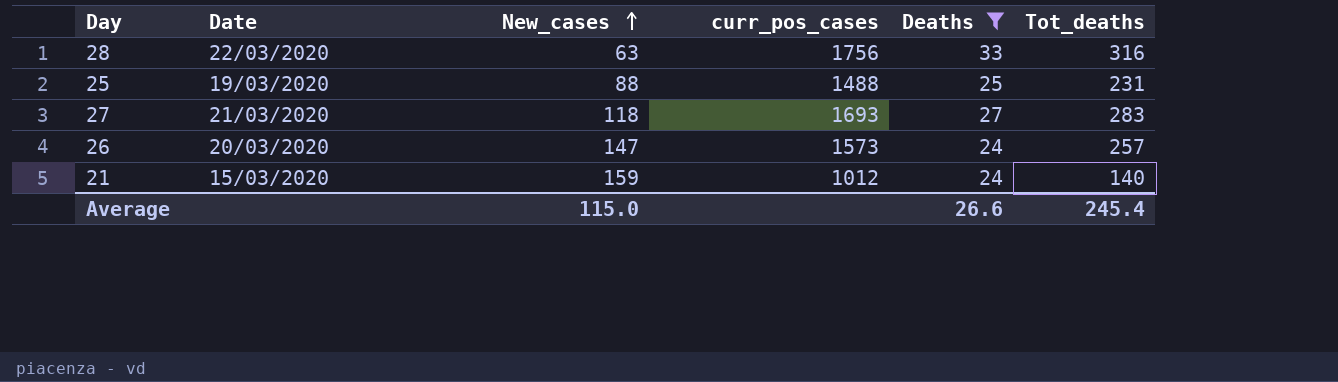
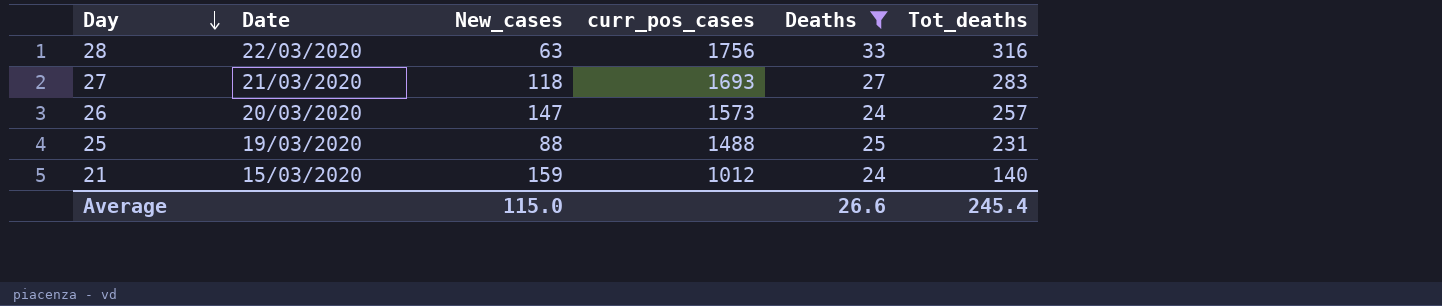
row order: New_cases ascending -> Day descending

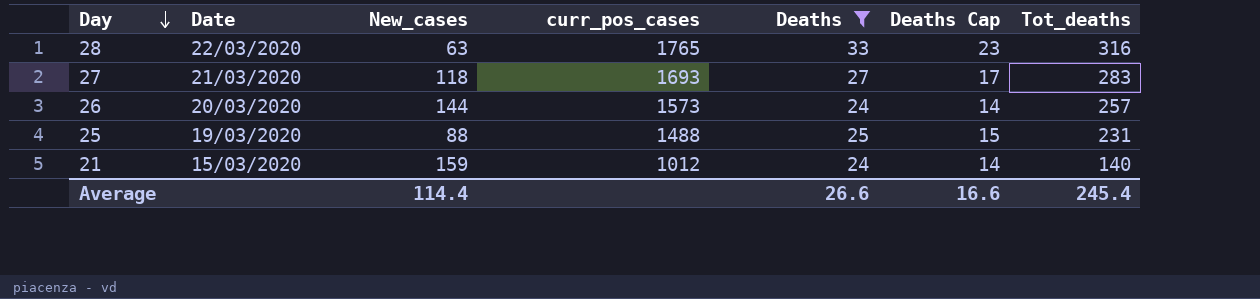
column Deaths Cap | formula: none -> [Deaths] - 10
28 | curr_pos_cases: 1756 -> 1765
26 | New_cases: 147 -> 144
Average | New_cases: 115.0 -> 114.4

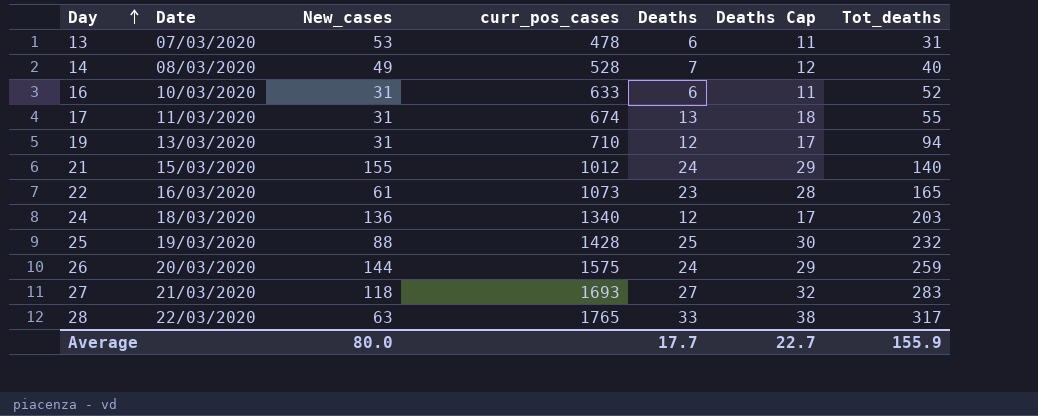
filter: Deaths >= 24 -> none
row order: Day descending -> Day ascending
column Deaths Cap | formula: [Deaths] - 10 -> [Deaths] + 5
21 | New_cases: 159 -> 155
25 | curr_pos_cases: 1488 -> 1428
25 | Tot_deaths: 231 -> 232
26 | curr_pos_cases: 1573 -> 1575
26 | Tot_deaths: 257 -> 259
28 | Tot_deaths: 316 -> 317
Average | New_cases: 114.4 -> 80.0
Average | Deaths: 26.6 -> 17.7
Average | Deaths Cap: 16.6 -> 22.7
Average | Tot_deaths: 245.4 -> 155.9

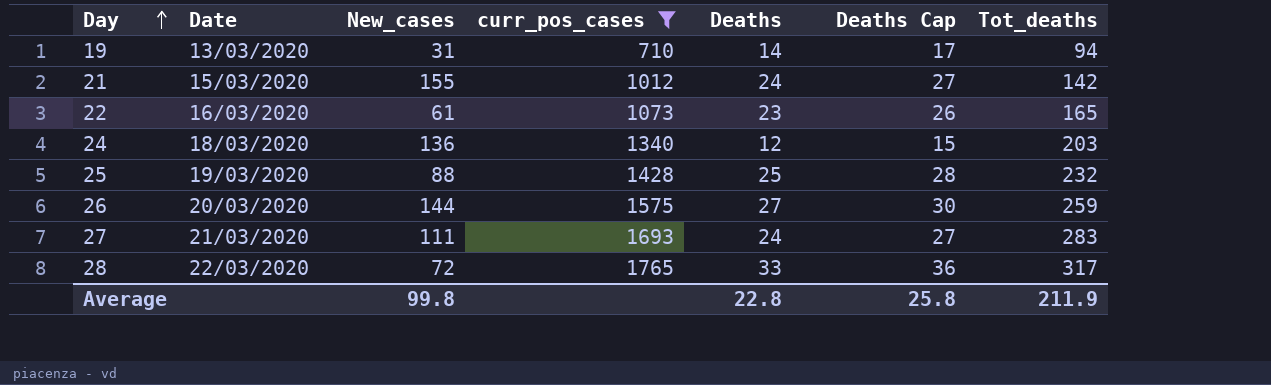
filter: none -> curr_pos_cases >= 710
column Deaths Cap | formula: [Deaths] + 5 -> [Deaths] + 3
19 | Deaths: 12 -> 14
21 | Tot_deaths: 140 -> 142
26 | Deaths: 24 -> 27
27 | New_cases: 118 -> 111
27 | Deaths: 27 -> 24
28 | New_cases: 63 -> 72
Average | New_cases: 80.0 -> 99.8
Average | Deaths: 17.7 -> 22.8
Average | Deaths Cap: 22.7 -> 25.8
Average | Tot_deaths: 155.9 -> 211.9

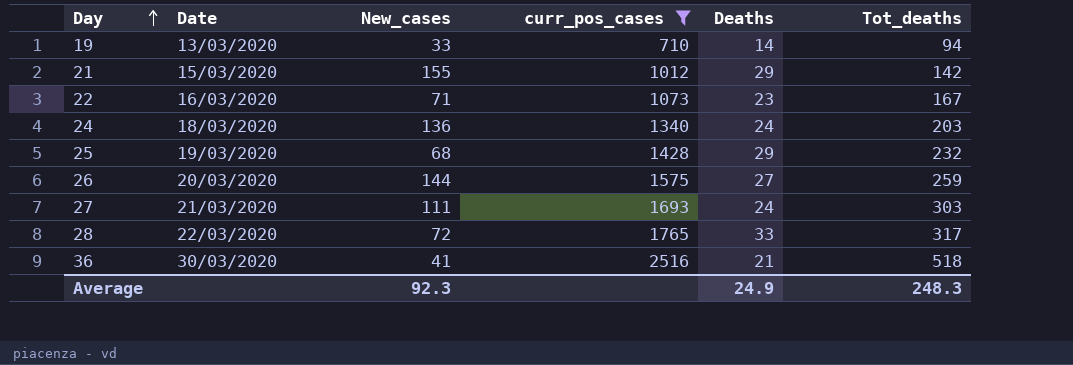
column Deaths Cap | formula: [Deaths] + 3 -> none
19 | New_cases: 31 -> 33
21 | Deaths: 24 -> 29
22 | New_cases: 61 -> 71
22 | Tot_deaths: 165 -> 167
24 | Deaths: 12 -> 24
25 | New_cases: 88 -> 68
25 | Deaths: 25 -> 29
27 | Tot_deaths: 283 -> 303
row 36: none -> 30/03/2020 | 41 | 2516 | 21 | 518
Average | New_cases: 99.8 -> 92.3
Average | Deaths: 22.8 -> 24.9
Average | Tot_deaths: 211.9 -> 248.3

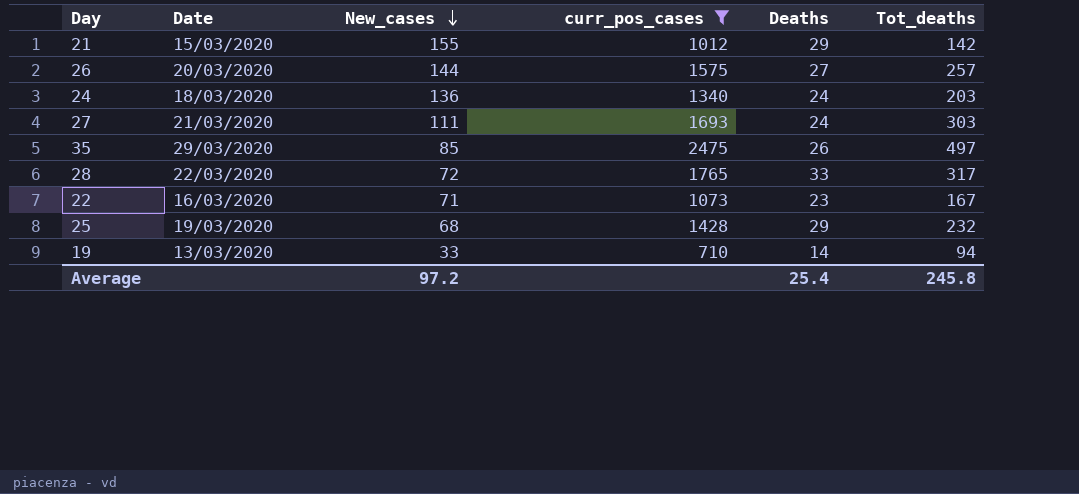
row order: Day ascending -> New_cases descending
row 36: 30/03/2020 | 41 | 2516 | 21 | 518 -> none
26 | Tot_deaths: 259 -> 257
row 35: none -> 29/03/2020 | 85 | 2475 | 26 | 497
Average | New_cases: 92.3 -> 97.2
Average | Deaths: 24.9 -> 25.4
Average | Tot_deaths: 248.3 -> 245.8

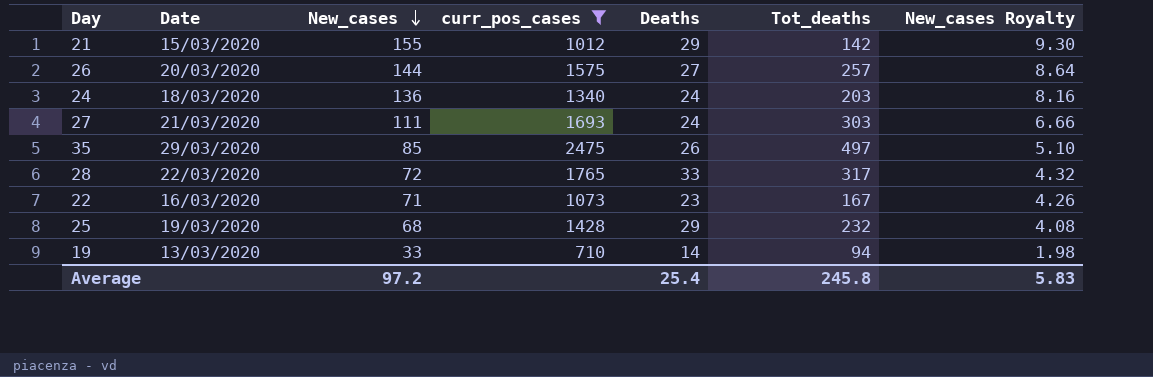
column New_cases Royalty | formula: none -> [New_cases] * 0.06

